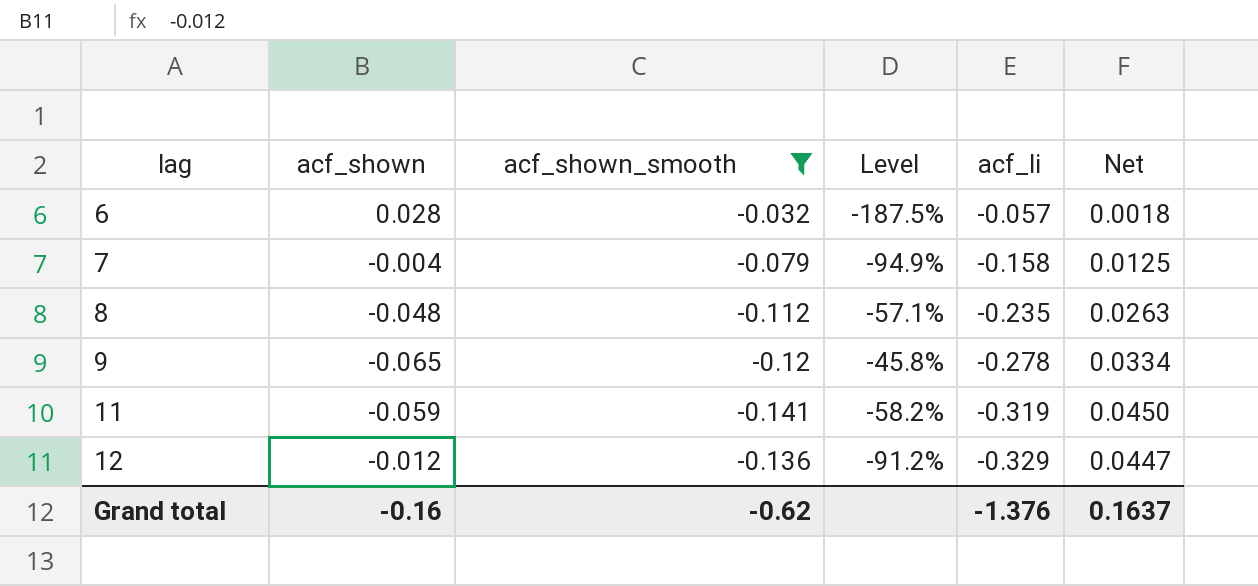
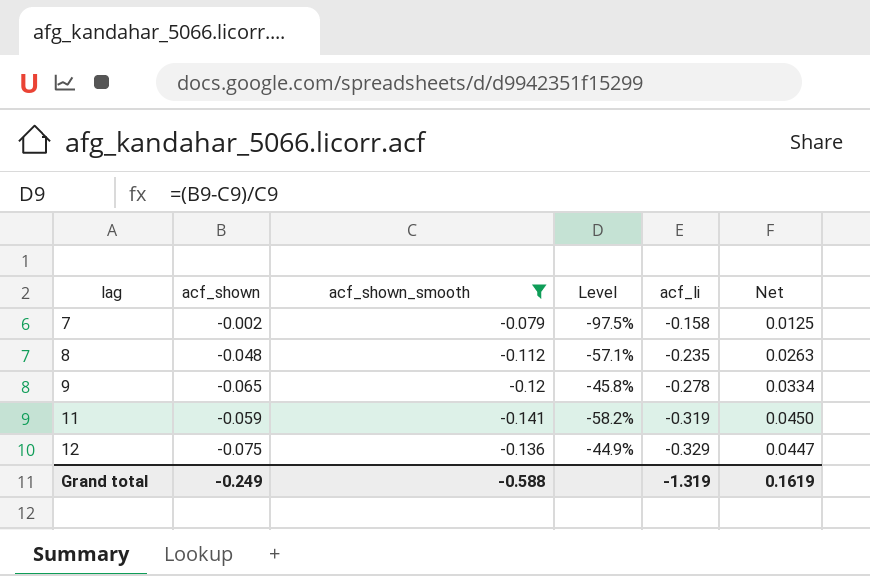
row 6: 0.028 | -0.032 | -187.5% | -0.057 | 0.0018 -> none
7 | acf_shown: -0.004 -> -0.002
7 | Level: -94.9% -> -97.5%
12 | acf_shown: -0.012 -> -0.075
12 | Level: -91.2% -> -44.9%
Grand total | acf_shown: -0.16 -> -0.249
Grand total | acf_shown_smooth: -0.62 -> -0.588
Grand total | acf_li: -1.376 -> -1.319
Grand total | Net: 0.1637 -> 0.1619

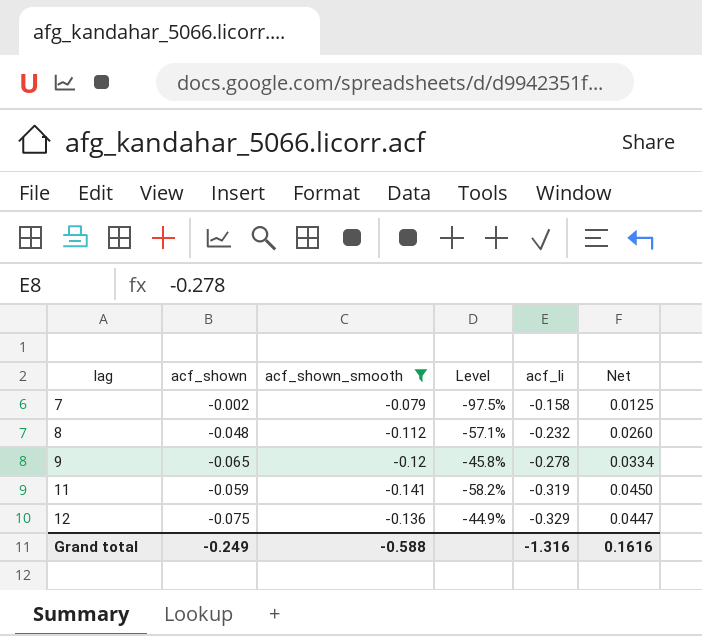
8 | acf_li: -0.235 -> -0.232
8 | Net: 0.0263 -> 0.0260
Grand total | acf_li: -1.319 -> -1.316
Grand total | Net: 0.1619 -> 0.1616

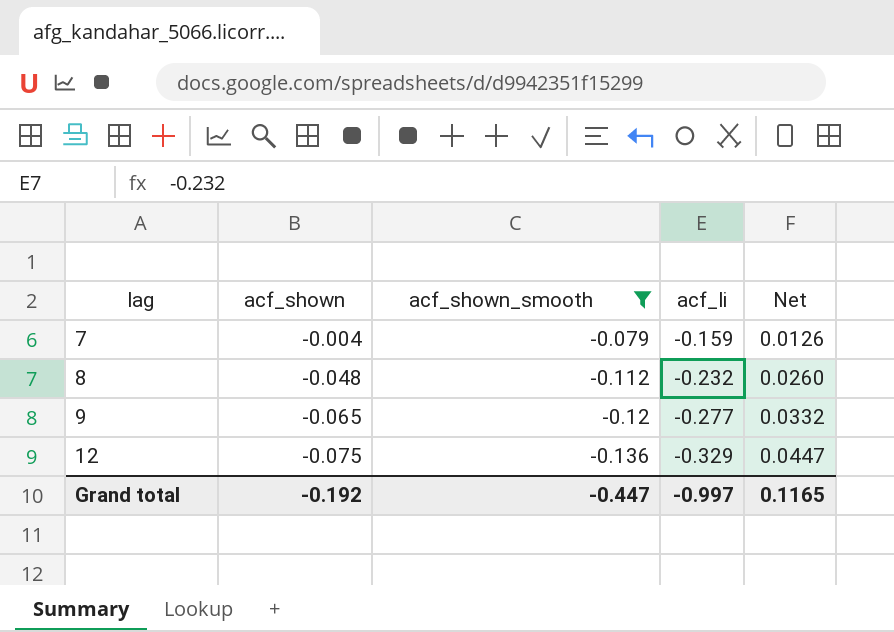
column Level | formula: ([acf_shown] - [acf_shown_smooth]) / [acf_shown_smooth] -> none
row 11: -0.059 | -0.141 | -58.2% | -0.319 | 0.0450 -> none
7 | acf_shown: -0.002 -> -0.004
7 | acf_li: -0.158 -> -0.159
7 | Net: 0.0125 -> 0.0126
9 | acf_li: -0.278 -> -0.277
9 | Net: 0.0334 -> 0.0332
Grand total | acf_shown: -0.249 -> -0.192
Grand total | acf_shown_smooth: -0.588 -> -0.447
Grand total | acf_li: -1.316 -> -0.997
Grand total | Net: 0.1616 -> 0.1165

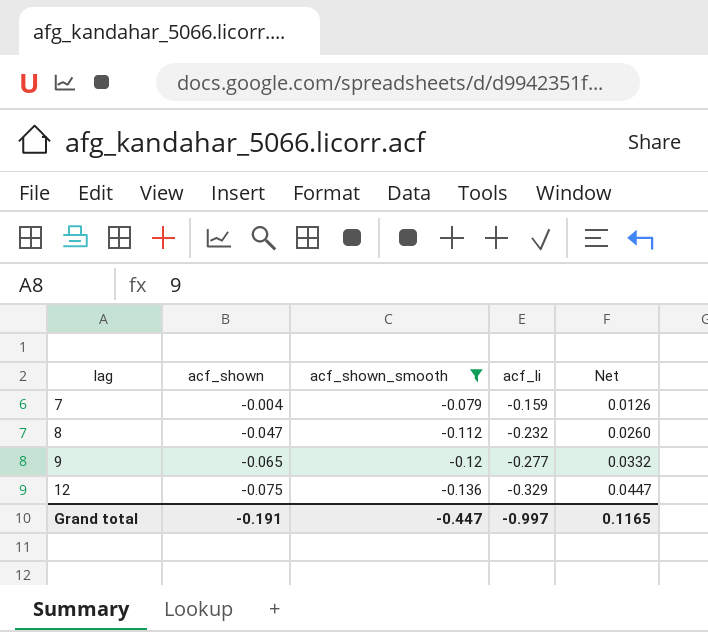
8 | acf_shown: -0.048 -> -0.047
Grand total | acf_shown: -0.192 -> -0.191

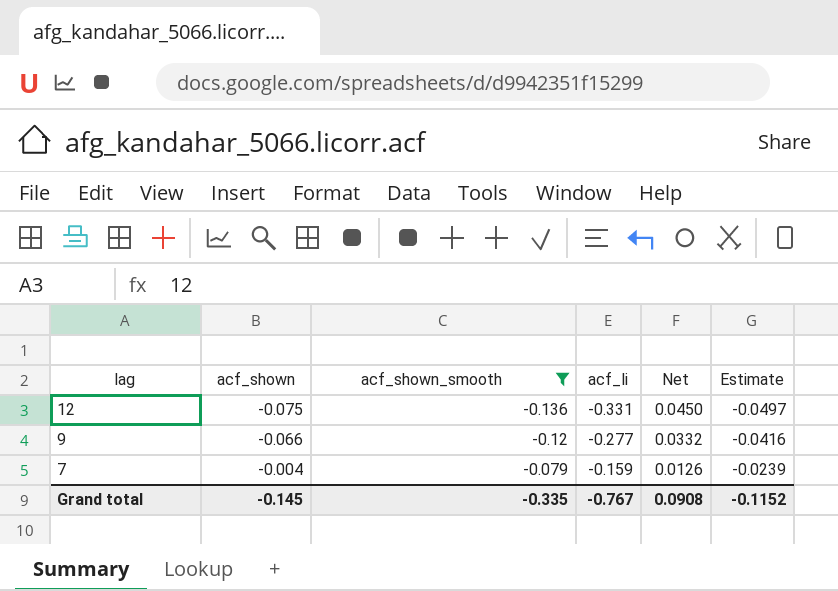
row order: lag ascending -> lag descending
column Estimate | formula: none -> [acf_li] * 0.15
row 8: -0.047 | -0.112 | -0.232 | 0.0260 -> none
12 | acf_li: -0.329 -> -0.331
12 | Net: 0.0447 -> 0.0450
9 | acf_shown: -0.065 -> -0.066
Grand total | acf_shown: -0.191 -> -0.145
Grand total | acf_shown_smooth: -0.447 -> -0.335
Grand total | acf_li: -0.997 -> -0.767
Grand total | Net: 0.1165 -> 0.0908

